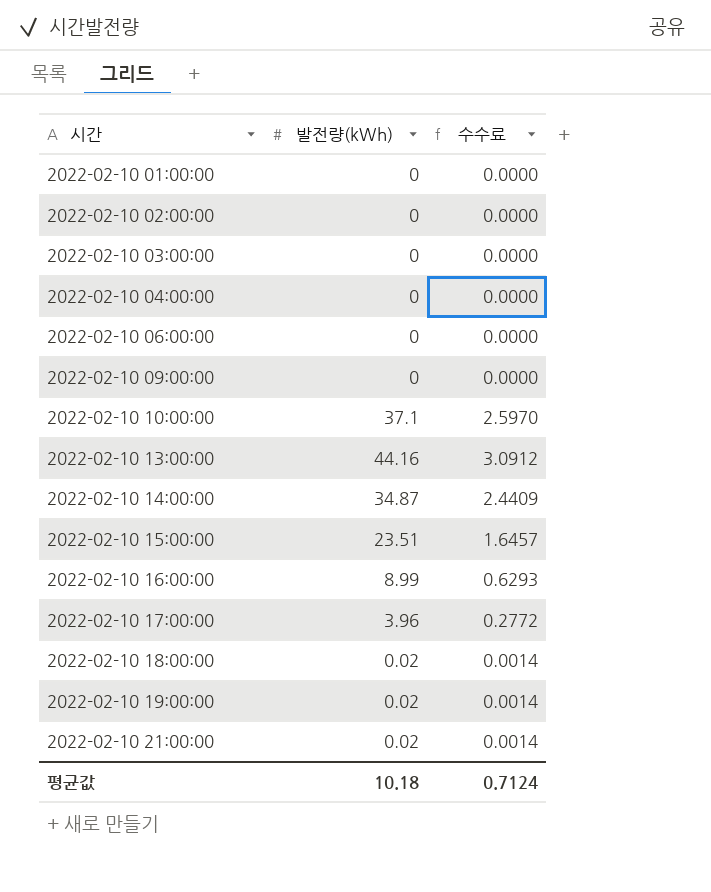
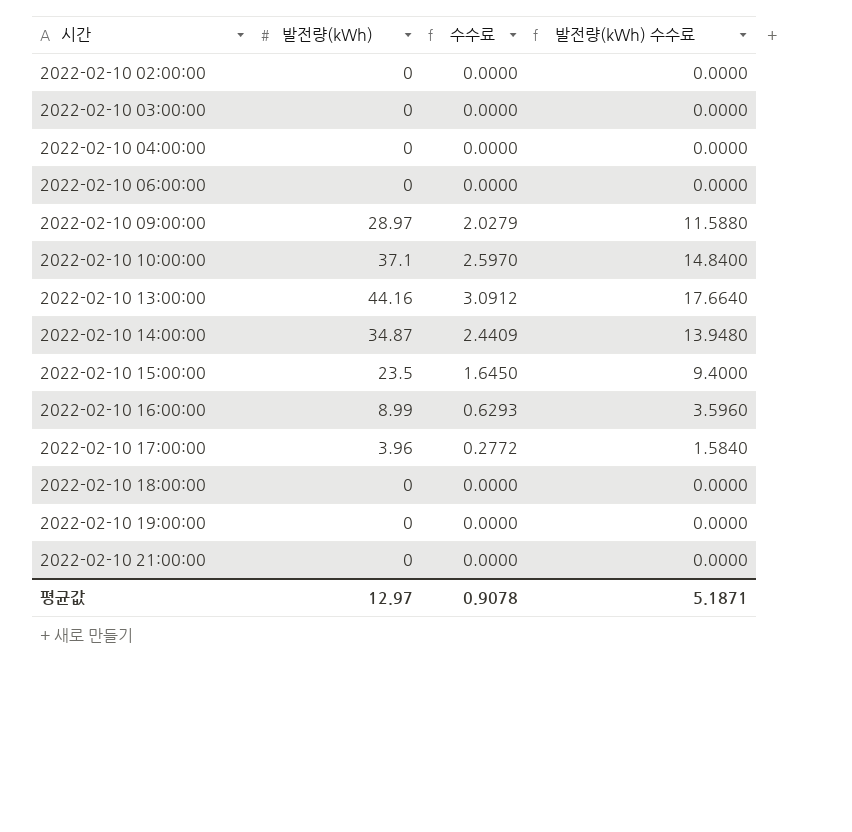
column 발전량(kWh) 수수료 | formula: none -> [발전량(kWh)] * 0.4
row 2022-02-10 01:00:00: 0 | 0.0000 -> none
2022-02-10 09:00:00 | 발전량(kWh): 0 -> 28.97
2022-02-10 09:00:00 | 수수료: 0.0000 -> 2.0279
2022-02-10 15:00:00 | 발전량(kWh): 23.51 -> 23.5
2022-02-10 15:00:00 | 수수료: 1.6457 -> 1.6450
2022-02-10 18:00:00 | 발전량(kWh): 0.02 -> 0
2022-02-10 18:00:00 | 수수료: 0.0014 -> 0.0000
2022-02-10 19:00:00 | 발전량(kWh): 0.02 -> 0
2022-02-10 19:00:00 | 수수료: 0.0014 -> 0.0000
2022-02-10 21:00:00 | 발전량(kWh): 0.02 -> 0
2022-02-10 21:00:00 | 수수료: 0.0014 -> 0.0000
평균값 | 발전량(kWh): 10.18 -> 12.97
평균값 | 수수료: 0.7124 -> 0.9078

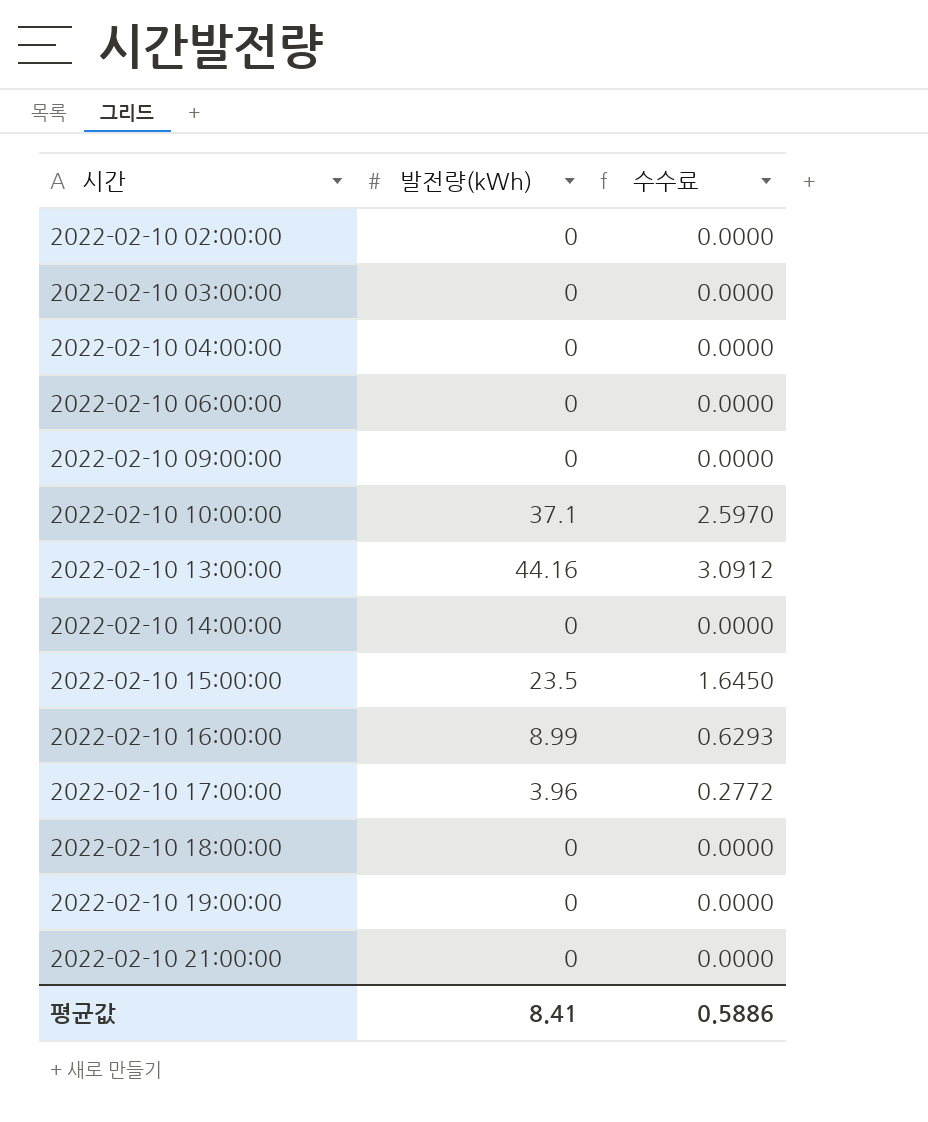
column 발전량(kWh) 수수료 | formula: [발전량(kWh)] * 0.4 -> none
2022-02-10 09:00:00 | 발전량(kWh): 28.97 -> 0
2022-02-10 09:00:00 | 수수료: 2.0279 -> 0.0000
2022-02-10 14:00:00 | 발전량(kWh): 34.87 -> 0
2022-02-10 14:00:00 | 수수료: 2.4409 -> 0.0000
평균값 | 발전량(kWh): 12.97 -> 8.41
평균값 | 수수료: 0.9078 -> 0.5886

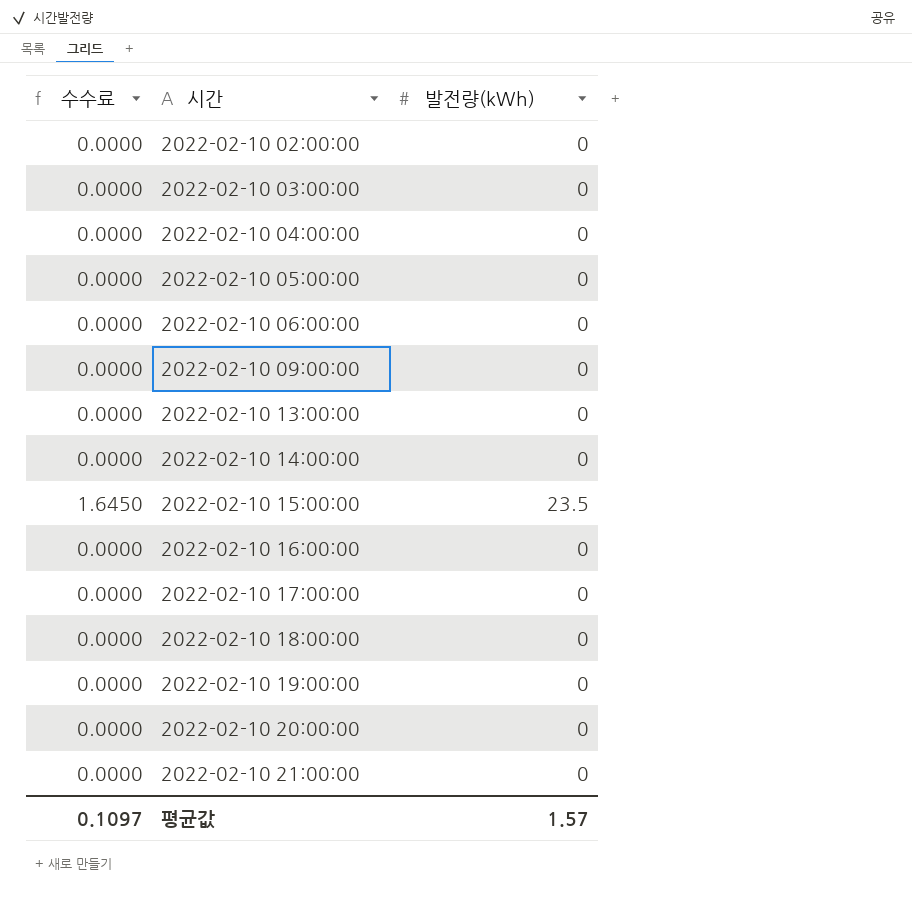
column 수수료 | position: 3 -> 1
row 2022-02-10 10:00:00: 37.1 | 2.5970 -> none
row 2022-02-10 05:00:00: none -> 0.0000 | 0
2022-02-10 13:00:00 | 수수료: 3.0912 -> 0.0000
2022-02-10 13:00:00 | 발전량(kWh): 44.16 -> 0
2022-02-10 16:00:00 | 수수료: 0.6293 -> 0.0000
2022-02-10 16:00:00 | 발전량(kWh): 8.99 -> 0
2022-02-10 17:00:00 | 수수료: 0.2772 -> 0.0000
2022-02-10 17:00:00 | 발전량(kWh): 3.96 -> 0
row 2022-02-10 20:00:00: none -> 0.0000 | 0
평균값 | 수수료: 0.5886 -> 0.1097
평균값 | 발전량(kWh): 8.41 -> 1.57

